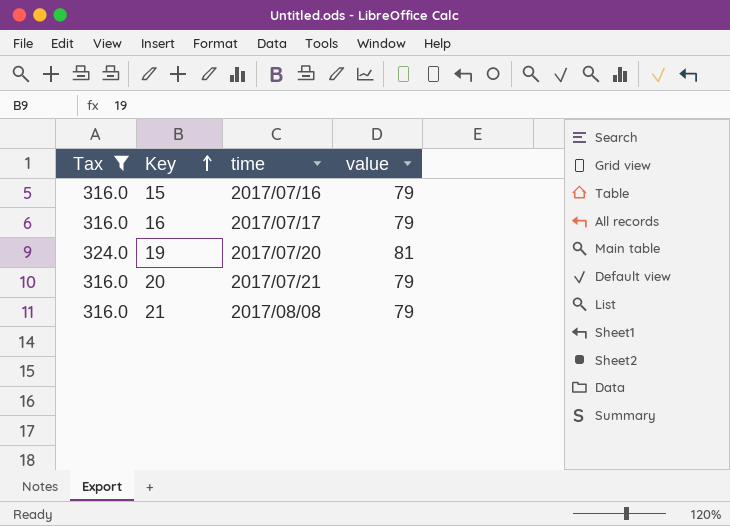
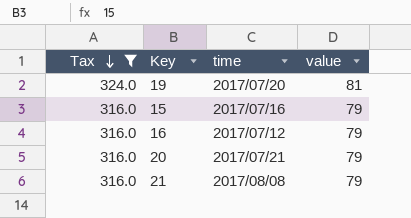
row order: Key ascending -> Tax descending
16 | time: 2017/07/17 -> 2017/07/12

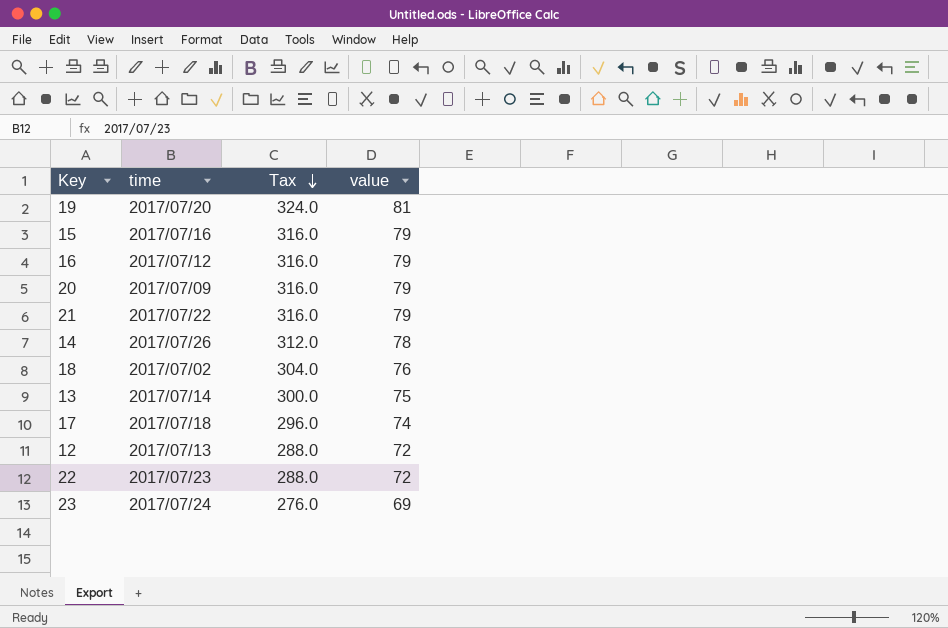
filter: Tax >= 316.0 -> none
column Tax | position: 1 -> 3
20 | time: 2017/07/21 -> 2017/07/09
21 | time: 2017/08/08 -> 2017/07/22

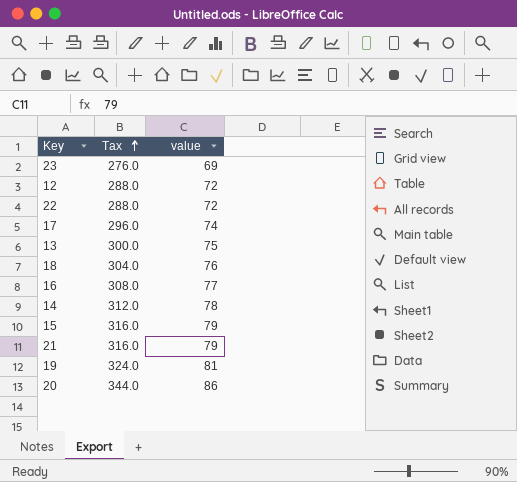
row order: Tax descending -> Tax ascending
column time | position: 2 -> none
16 | Tax: 316.0 -> 308.0
16 | value: 79 -> 77
20 | Tax: 316.0 -> 344.0
20 | value: 79 -> 86

